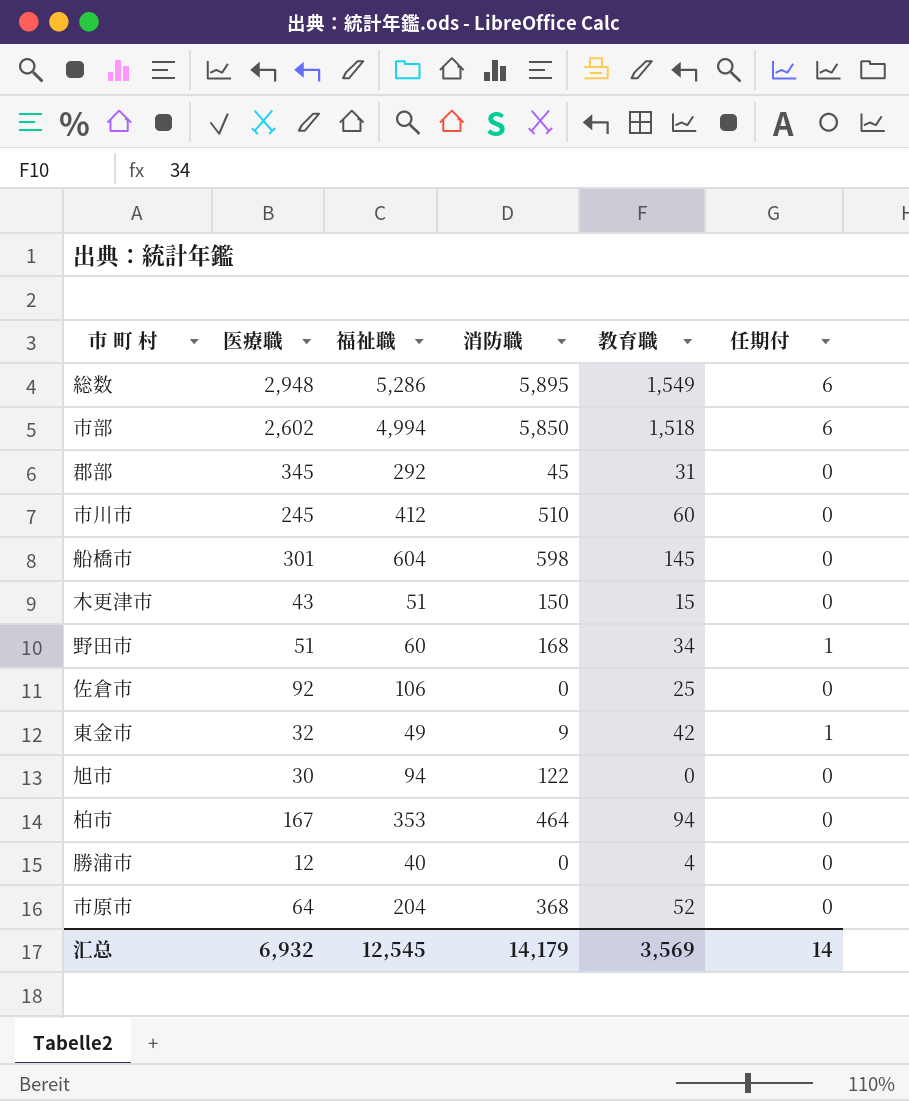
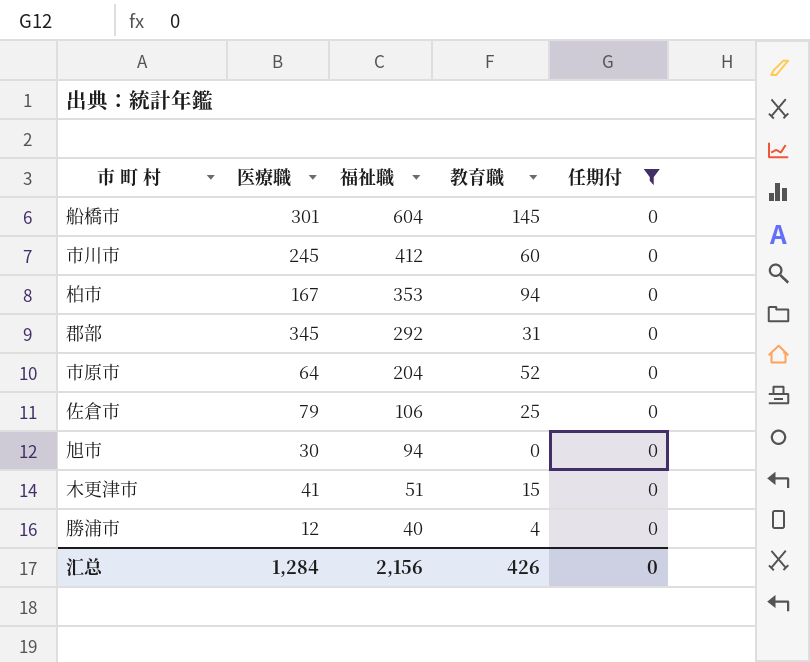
filter: none -> 任期付 = 0
row order: none -> 福祉職 descending
column 消防職 | position: 4 -> none
佐倉市 | 医療職: 92 -> 79
木更津市 | 医療職: 43 -> 41
汇总 | 医療職: 6,932 -> 1,284
汇总 | 福祉職: 12,545 -> 2,156
汇总 | 教育職: 3,569 -> 426
汇总 | 任期付: 14 -> 0

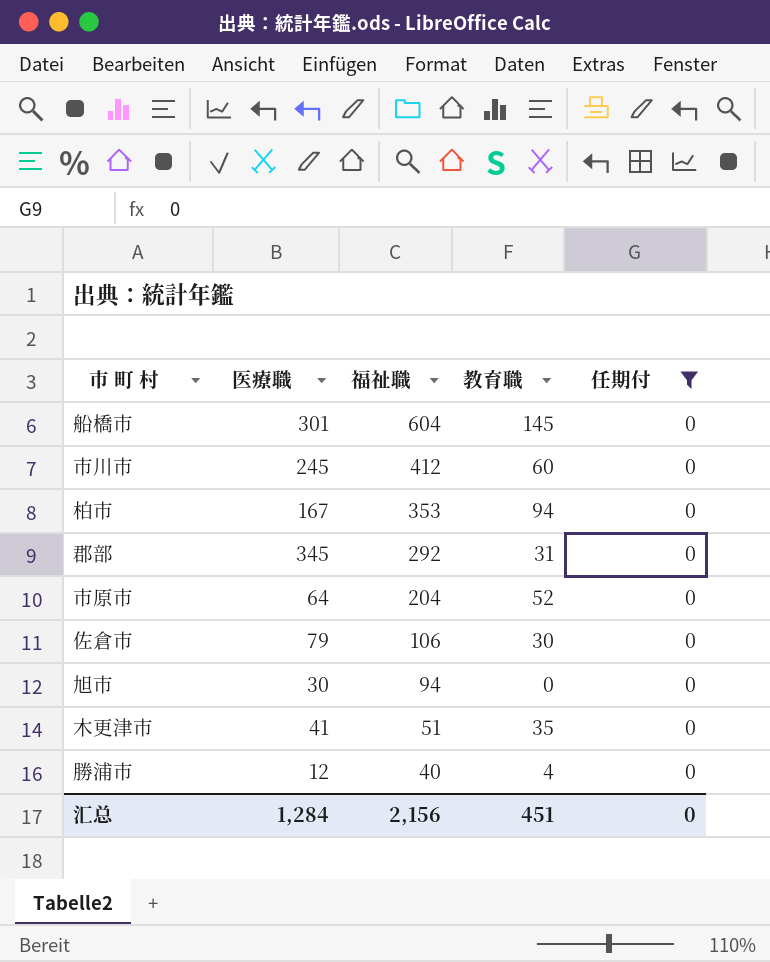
佐倉市 | 教育職: 25 -> 30
木更津市 | 教育職: 15 -> 35
汇总 | 教育職: 426 -> 451

